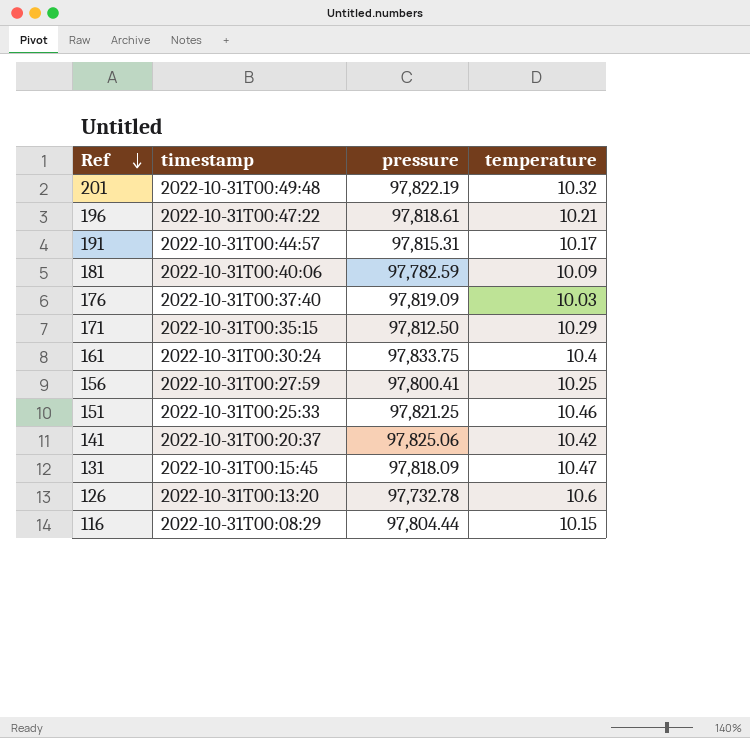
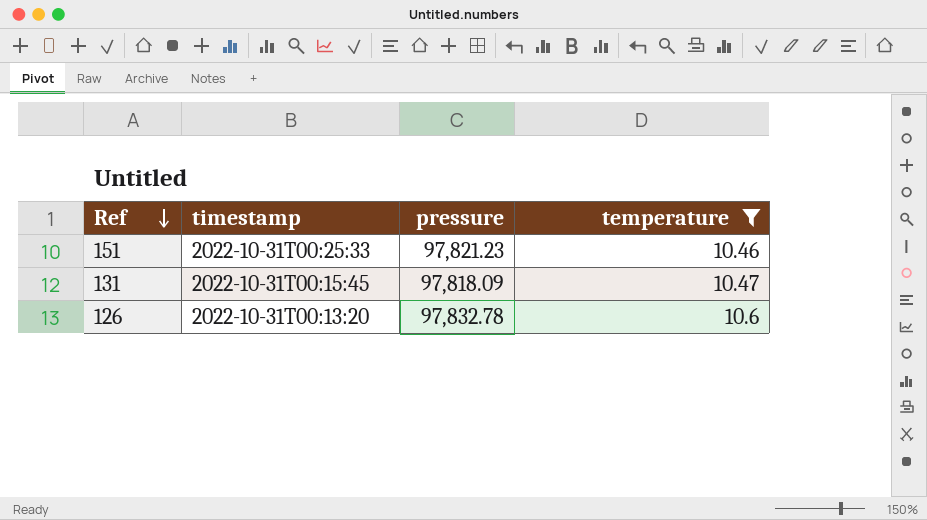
filter: none -> temperature >= 10.46
151 | pressure: 97,821.25 -> 97,821.23
126 | pressure: 97,732.78 -> 97,832.78

